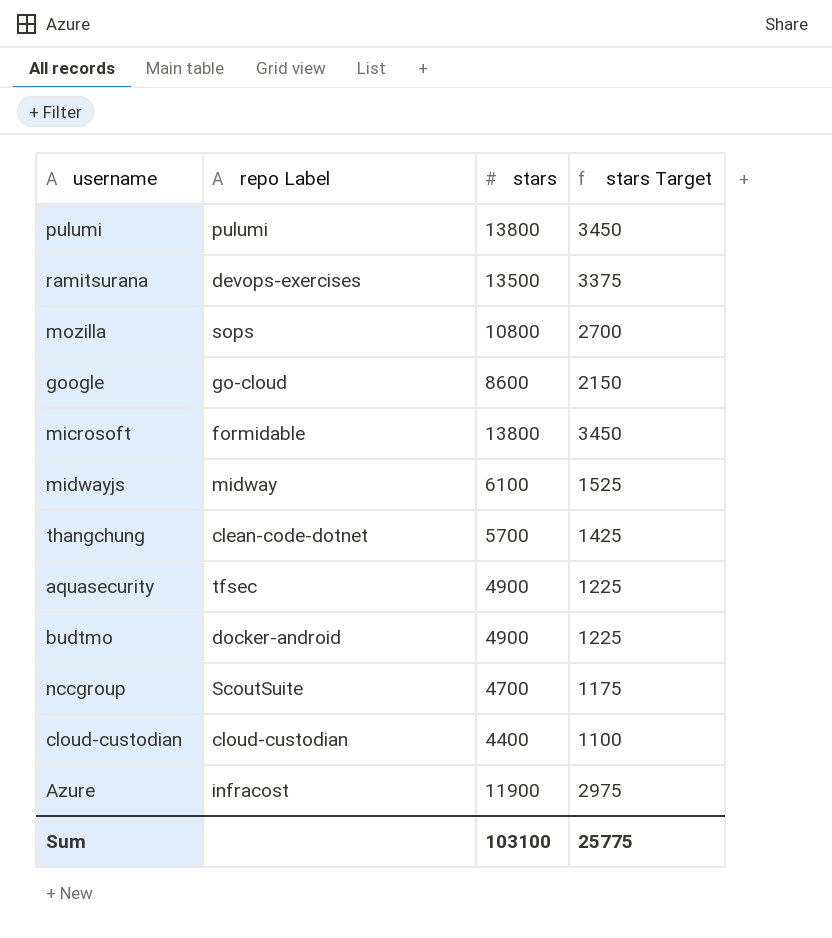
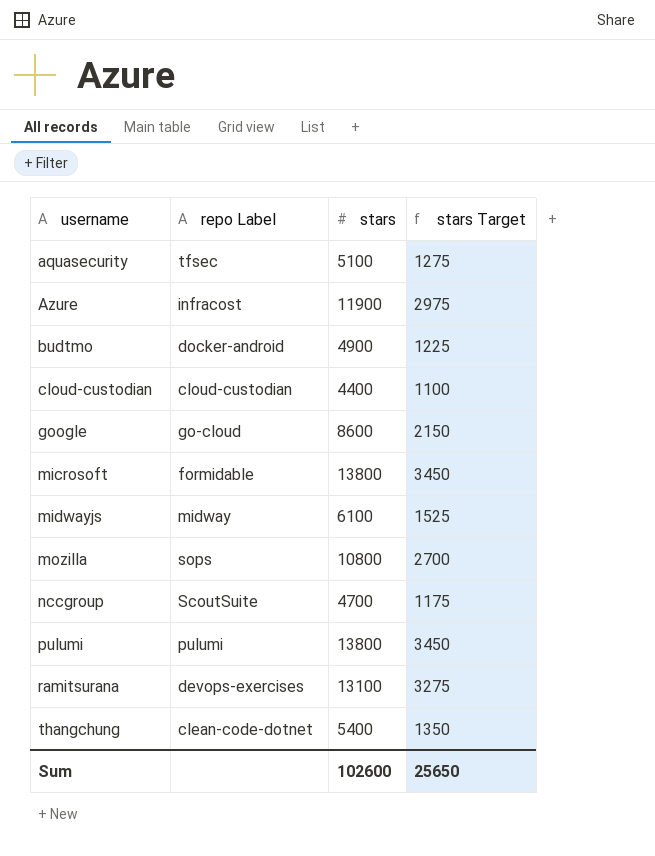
row order: none -> username ascending
aquasecurity | stars: 4900 -> 5100
aquasecurity | stars Target: 1225 -> 1275
ramitsurana | stars: 13500 -> 13100
ramitsurana | stars Target: 3375 -> 3275
thangchung | stars: 5700 -> 5400
thangchung | stars Target: 1425 -> 1350
Sum | stars: 103100 -> 102600
Sum | stars Target: 25775 -> 25650

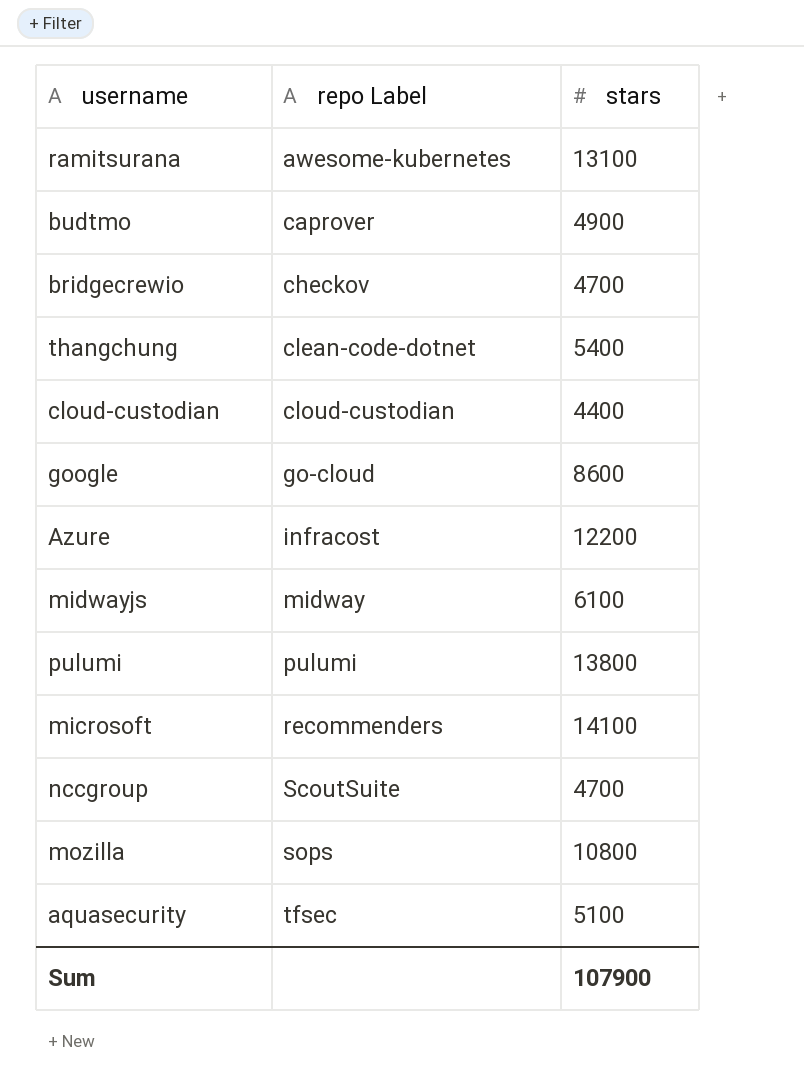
row order: username ascending -> repo Label ascending
column stars Target | formula: [stars] * 0.25 -> none
ramitsurana | repo Label: devops-exercises -> awesome-kubernetes
budtmo | repo Label: docker-android -> caprover
row bridgecrewio: none -> checkov | 4700
Azure | stars: 11900 -> 12200
microsoft | repo Label: formidable -> recommenders
microsoft | stars: 13800 -> 14100
Sum | stars: 102600 -> 107900

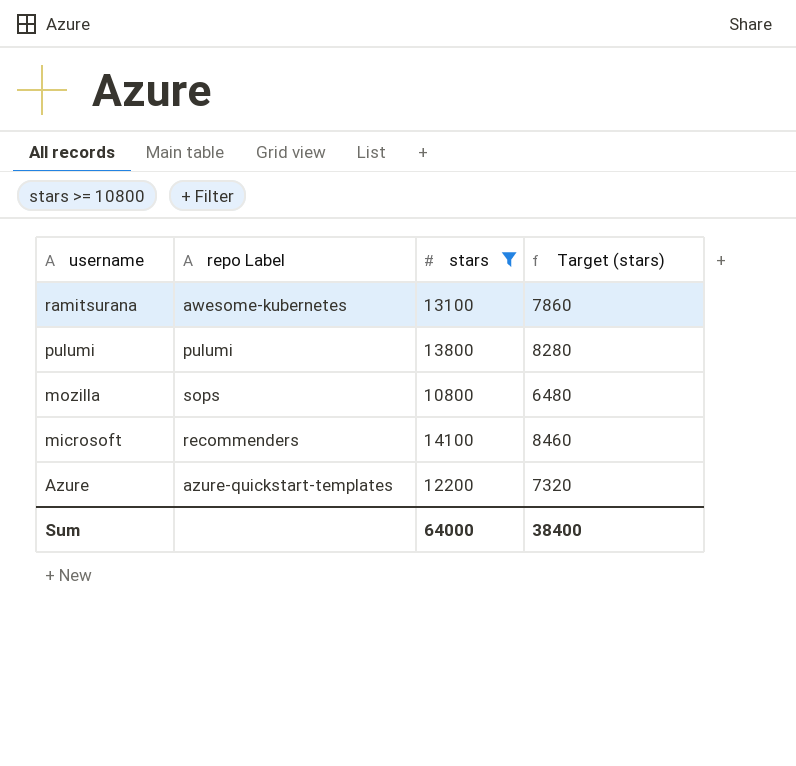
filter: none -> stars >= 10800
row order: repo Label ascending -> username descending
column Target (stars) | formula: none -> [stars] * 0.6
Azure | repo Label: infracost -> azure-quickstart-templates
Sum | stars: 107900 -> 64000

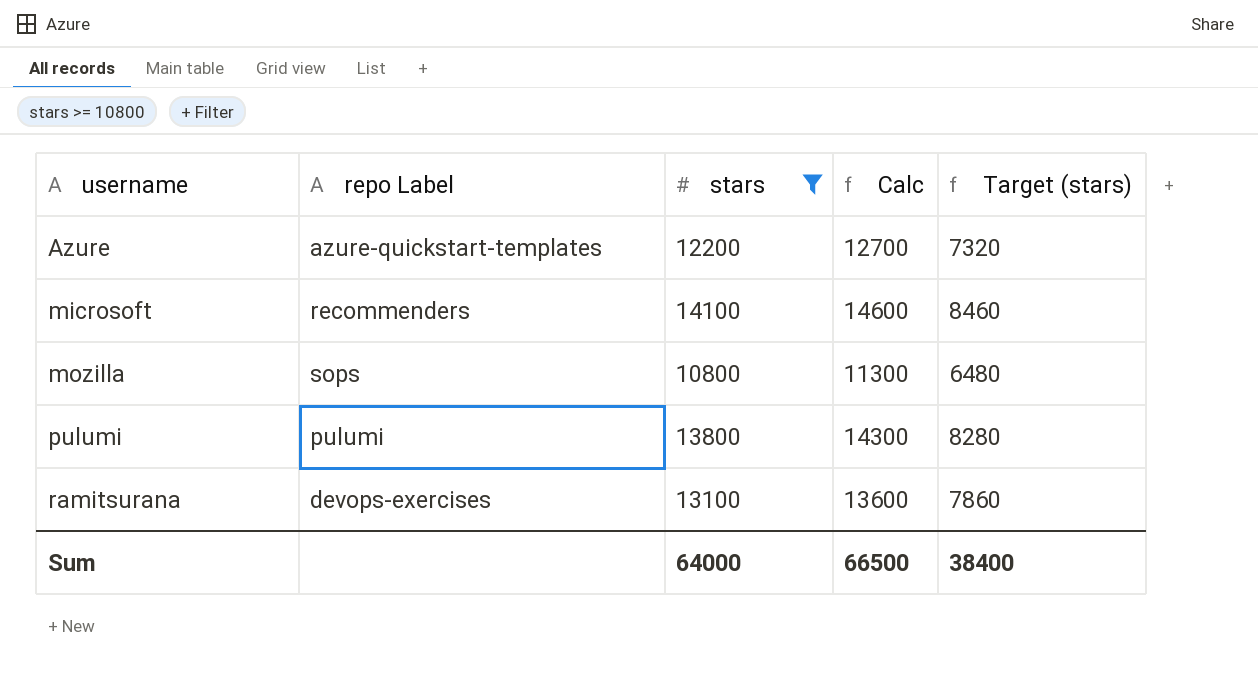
row order: username descending -> username ascending
column Calc | formula: none -> [stars] + 500
ramitsurana | repo Label: awesome-kubernetes -> devops-exercises

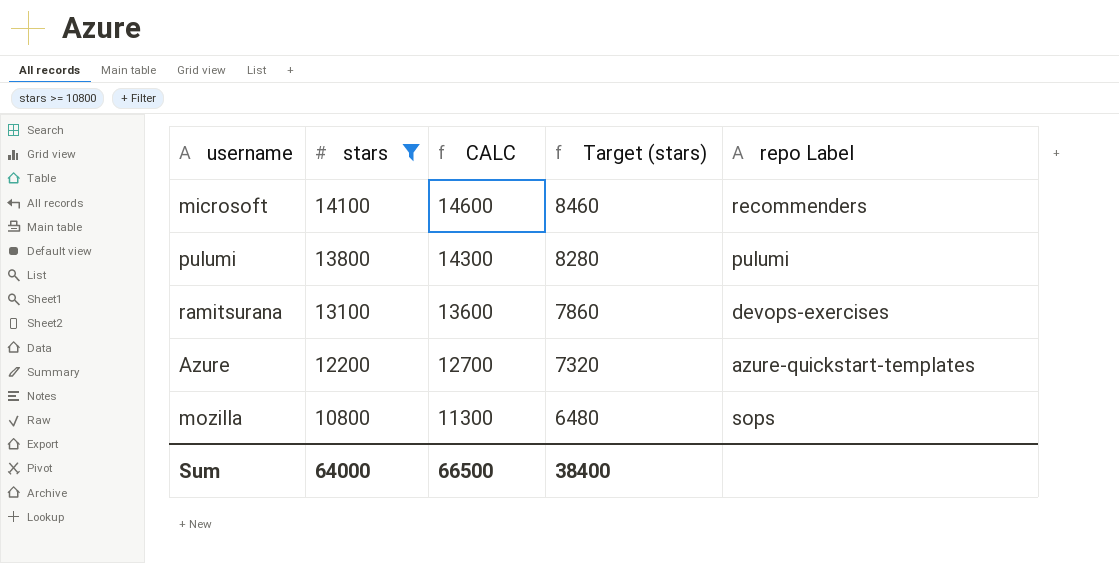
row order: username ascending -> stars descending
column name: Calc -> CALC
column repo Label | position: 2 -> 5

